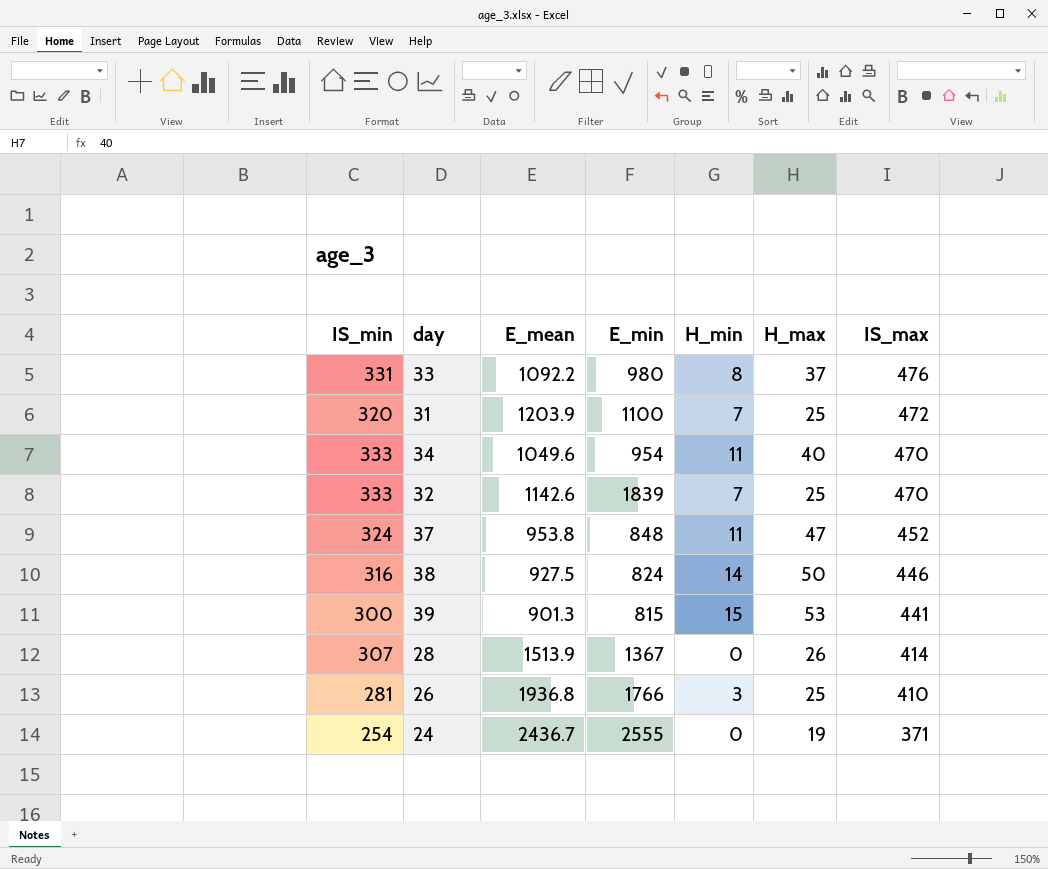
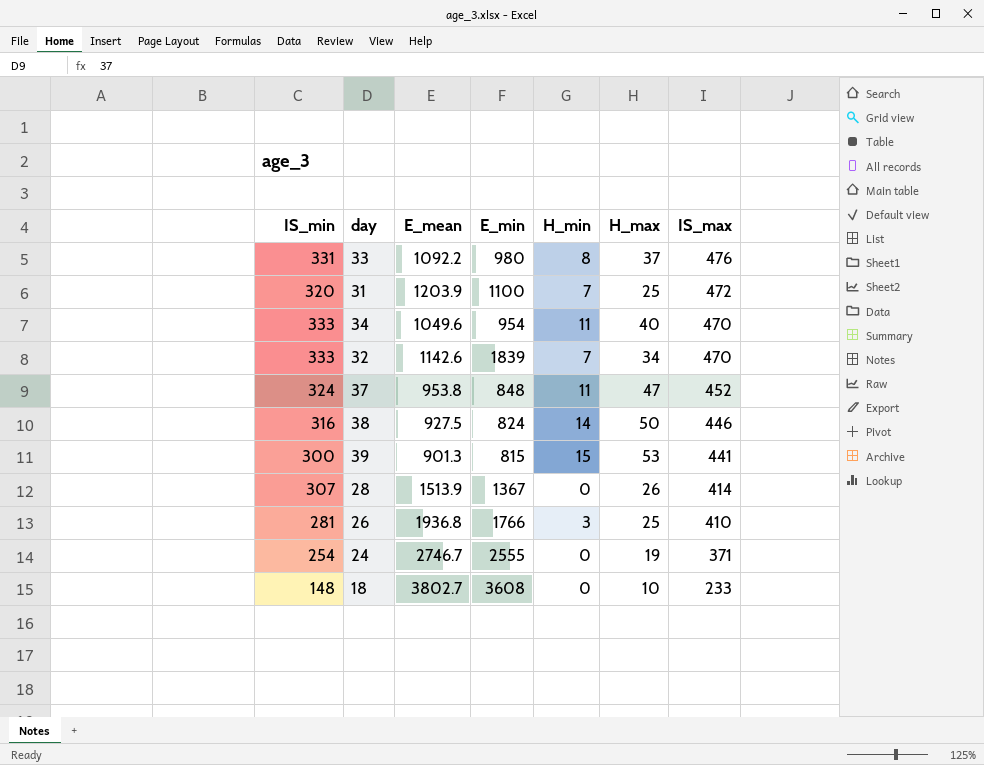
32 | H_max: 25 -> 34
24 | E_mean: 2436.7 -> 2746.7
row 18: none -> 148 | 3802.7 | 3608 | 0 | 10 | 233

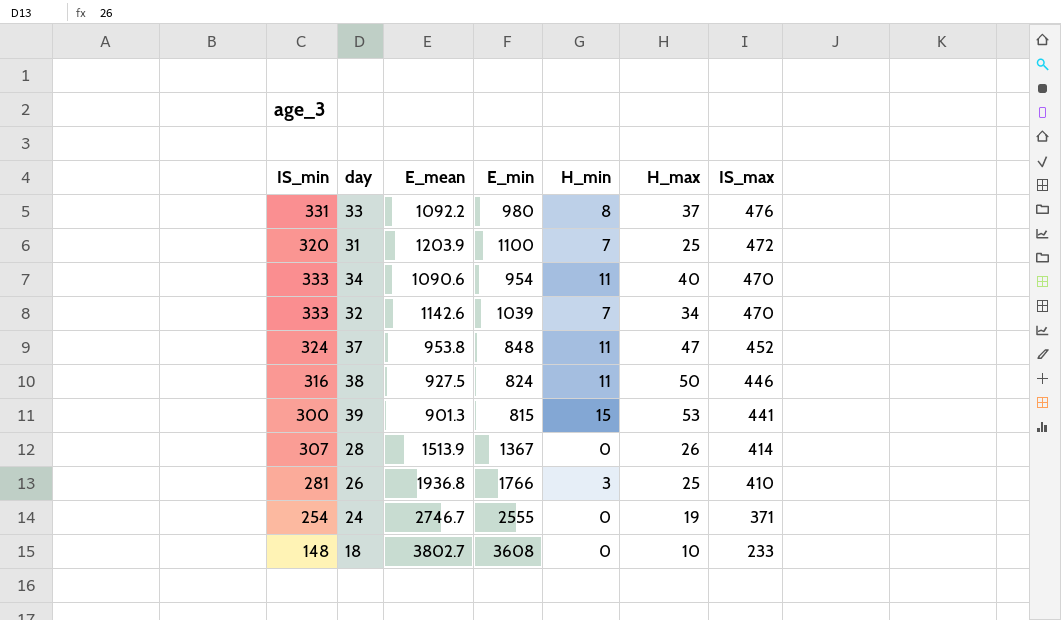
34 | E_mean: 1049.6 -> 1090.6
32 | E_min: 1839 -> 1039
38 | H_min: 14 -> 11

